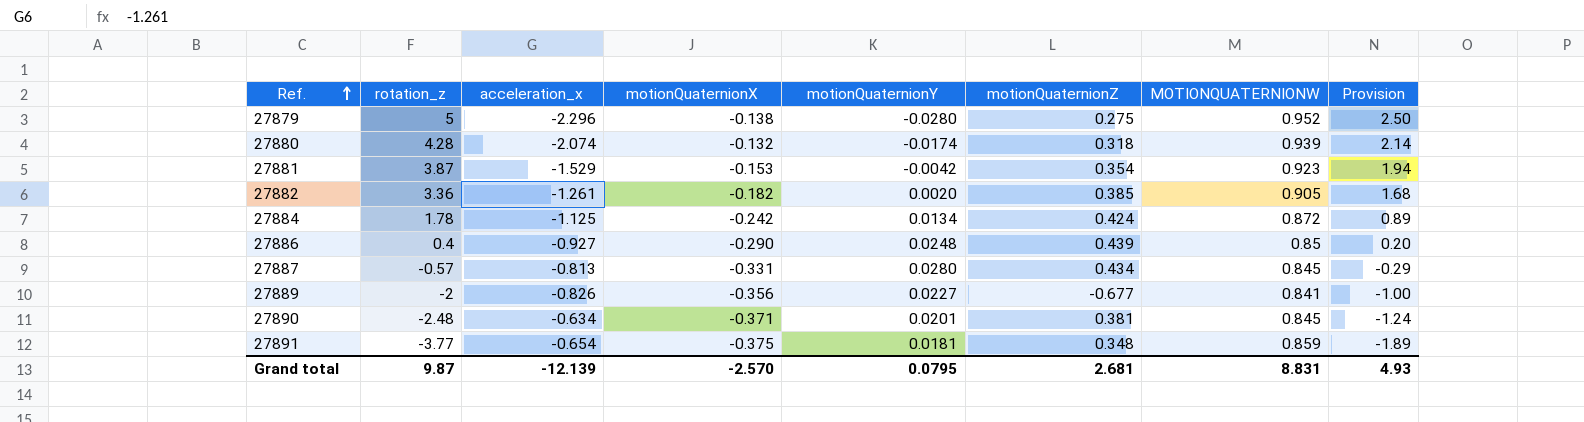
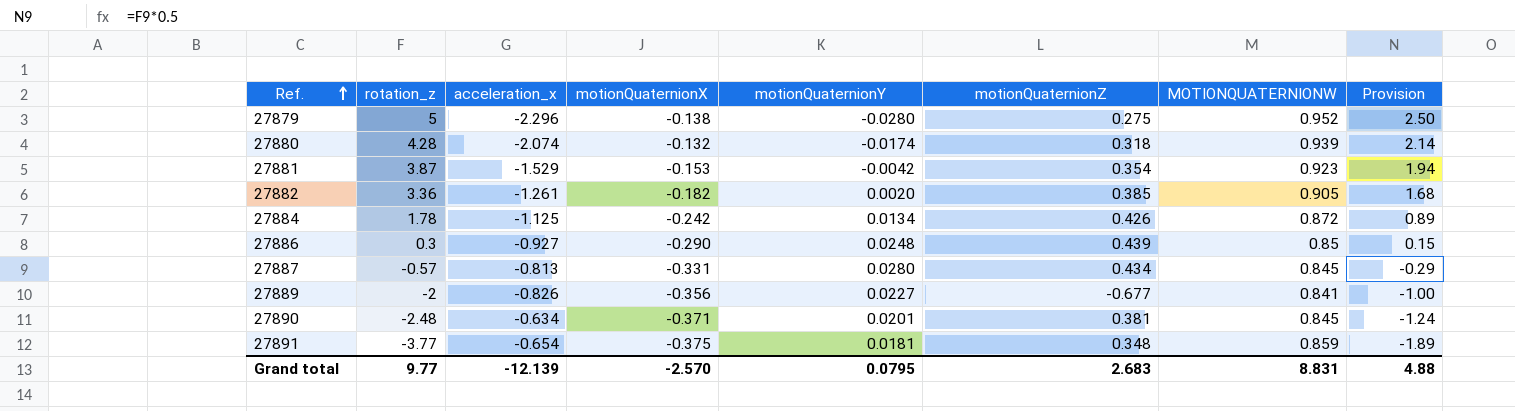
27884 | motionQuaternionZ: 0.424 -> 0.426
27886 | rotation_z: 0.4 -> 0.3
27886 | Provision: 0.20 -> 0.15
Grand total | rotation_z: 9.87 -> 9.77
Grand total | motionQuaternionZ: 2.681 -> 2.683
Grand total | Provision: 4.93 -> 4.88

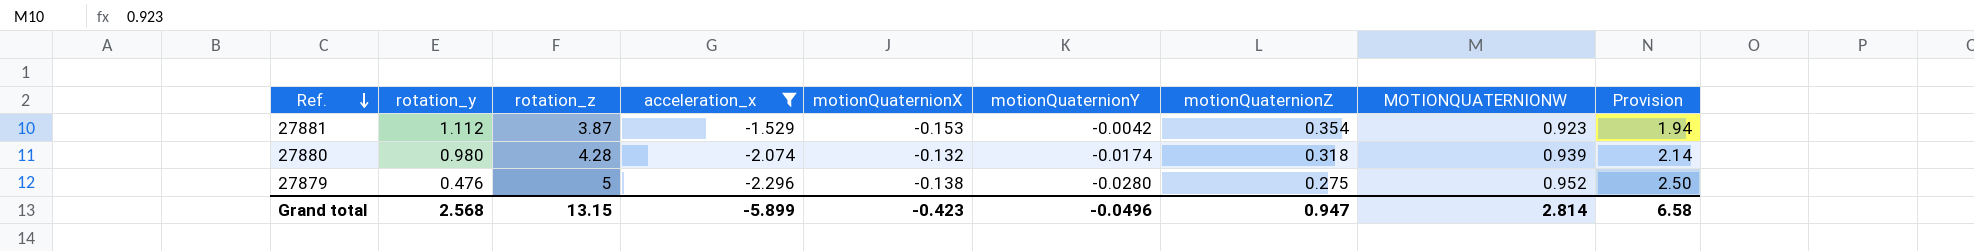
filter: none -> acceleration_x <= -1.529
row order: Ref. ascending -> Ref. descending
column rotation_y | position: none -> 2
Grand total | rotation_z: 9.77 -> 13.15
Grand total | acceleration_x: -12.139 -> -5.899
Grand total | motionQuaternionX: -2.570 -> -0.423
Grand total | motionQuaternionY: 0.0795 -> -0.0496
Grand total | motionQuaternionZ: 2.683 -> 0.947
Grand total | MOTIONQUATERNIONW: 8.831 -> 2.814
Grand total | Provision: 4.88 -> 6.58

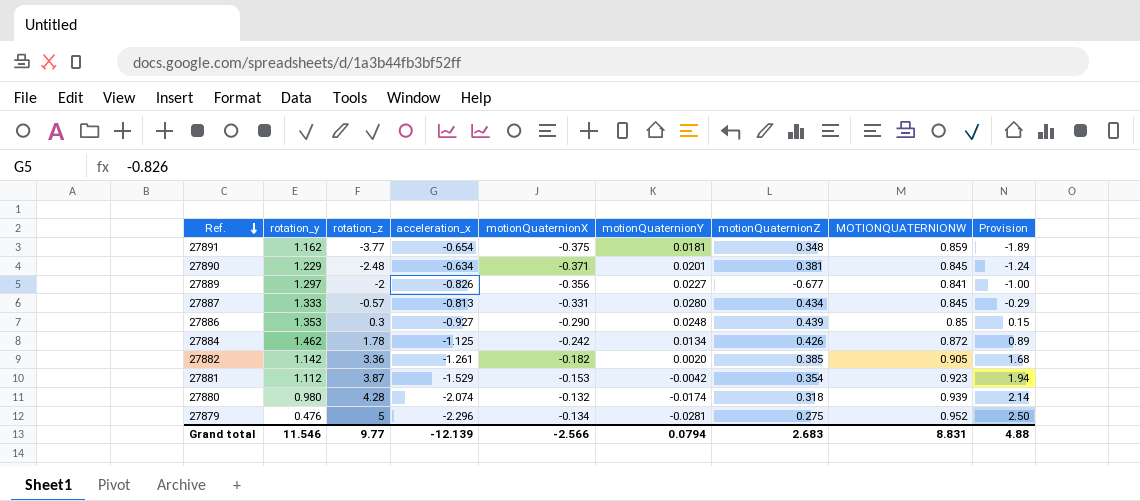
filter: acceleration_x <= -1.529 -> none
27879 | motionQuaternionX: -0.138 -> -0.134
27879 | motionQuaternionY: -0.0280 -> -0.0281
Grand total | rotation_y: 2.568 -> 11.546
Grand total | rotation_z: 13.15 -> 9.77
Grand total | acceleration_x: -5.899 -> -12.139
Grand total | motionQuaternionX: -0.423 -> -2.566
Grand total | motionQuaternionY: -0.0496 -> 0.0794
Grand total | motionQuaternionZ: 0.947 -> 2.683
Grand total | MOTIONQUATERNIONW: 2.814 -> 8.831
Grand total | Provision: 6.58 -> 4.88

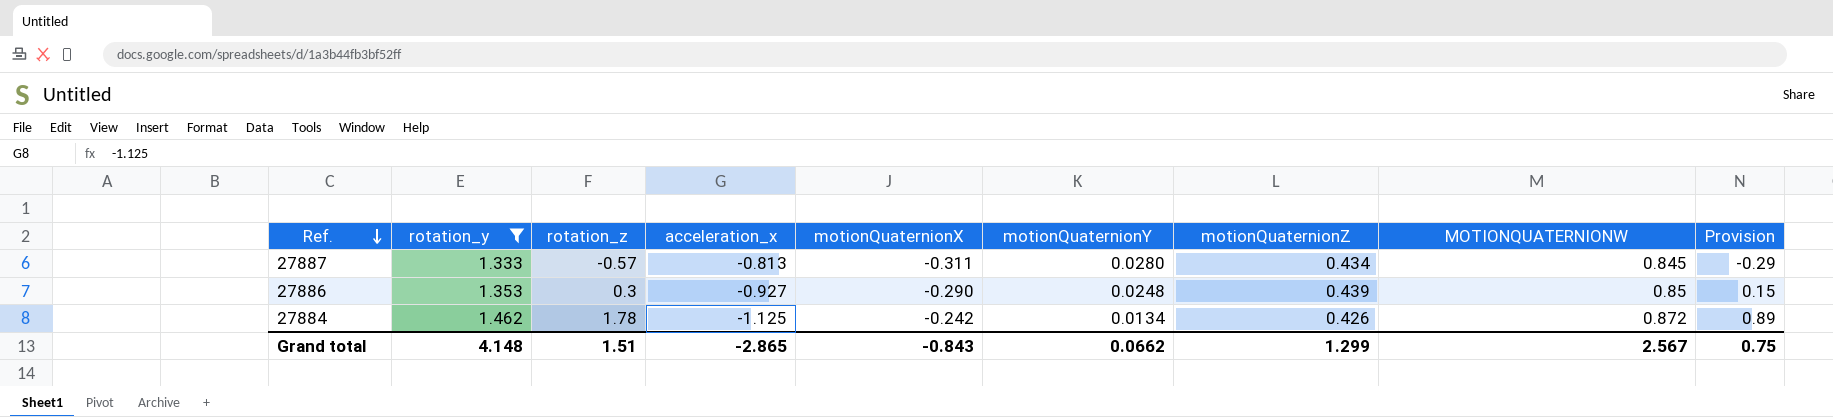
filter: none -> rotation_y >= 1.333
27887 | motionQuaternionX: -0.331 -> -0.311
Grand total | rotation_y: 11.546 -> 4.148
Grand total | rotation_z: 9.77 -> 1.51
Grand total | acceleration_x: -12.139 -> -2.865
Grand total | motionQuaternionX: -2.566 -> -0.843
Grand total | motionQuaternionY: 0.0794 -> 0.0662
Grand total | motionQuaternionZ: 2.683 -> 1.299
Grand total | MOTIONQUATERNIONW: 8.831 -> 2.567
Grand total | Provision: 4.88 -> 0.75

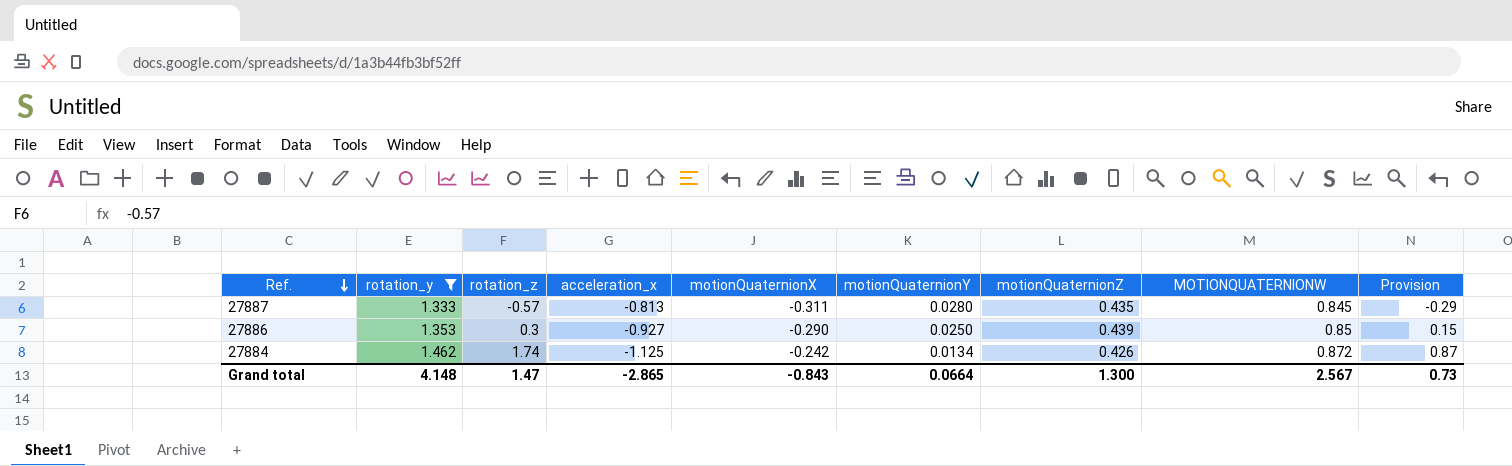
27887 | motionQuaternionZ: 0.434 -> 0.435
27886 | motionQuaternionY: 0.0248 -> 0.0250
27884 | rotation_z: 1.78 -> 1.74
27884 | Provision: 0.89 -> 0.87
Grand total | rotation_z: 1.51 -> 1.47
Grand total | motionQuaternionY: 0.0662 -> 0.0664
Grand total | motionQuaternionZ: 1.299 -> 1.300
Grand total | Provision: 0.75 -> 0.73

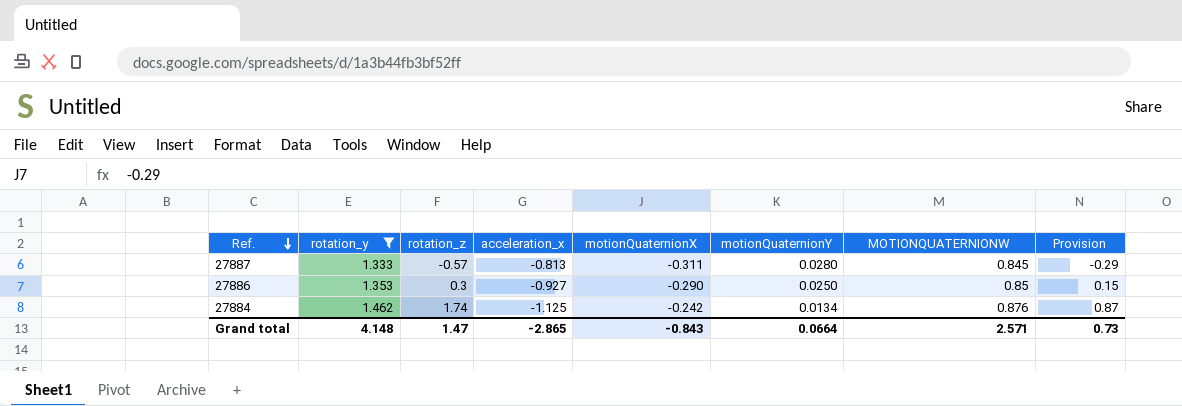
column motionQuaternionZ | position: 7 -> none
27884 | MOTIONQUATERNIONW: 0.872 -> 0.876
Grand total | MOTIONQUATERNIONW: 2.567 -> 2.571

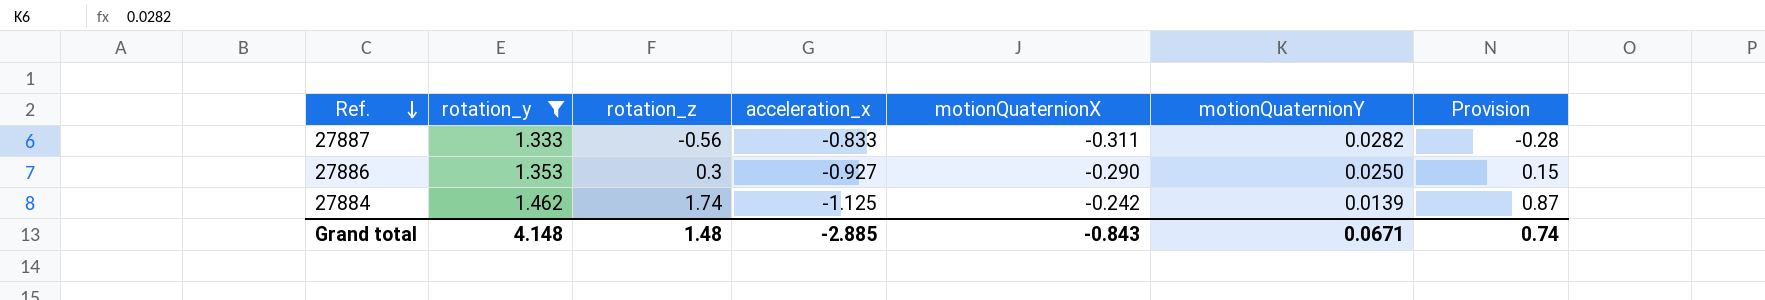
column MOTIONQUATERNIONW | position: 7 -> none
27887 | rotation_z: -0.57 -> -0.56
27887 | acceleration_x: -0.813 -> -0.833
27887 | motionQuaternionY: 0.0280 -> 0.0282
27887 | Provision: -0.29 -> -0.28
27884 | motionQuaternionY: 0.0134 -> 0.0139
Grand total | rotation_z: 1.47 -> 1.48
Grand total | acceleration_x: -2.865 -> -2.885
Grand total | motionQuaternionY: 0.0664 -> 0.0671
Grand total | Provision: 0.73 -> 0.74

